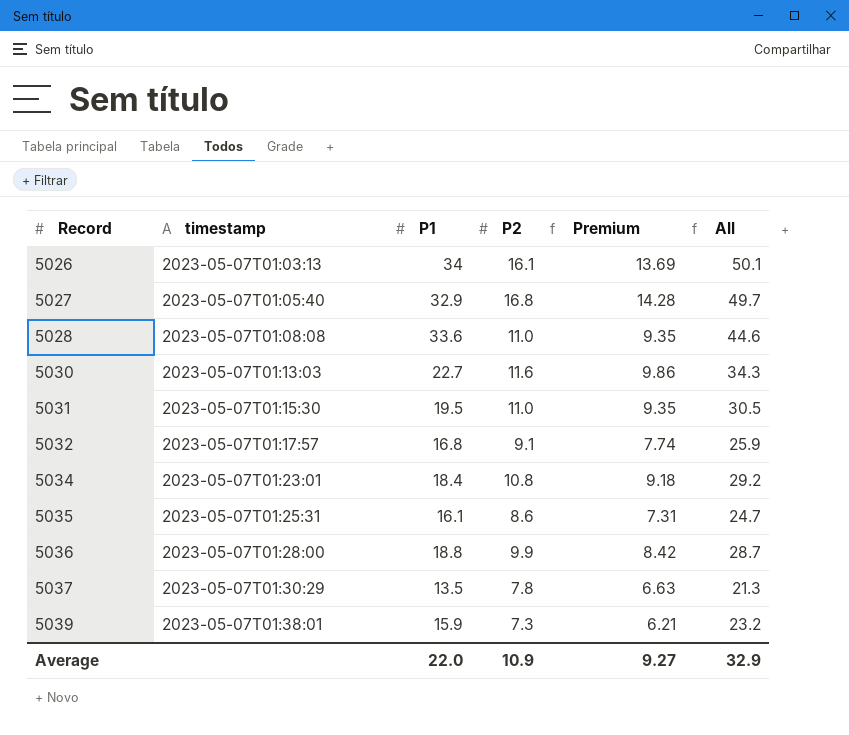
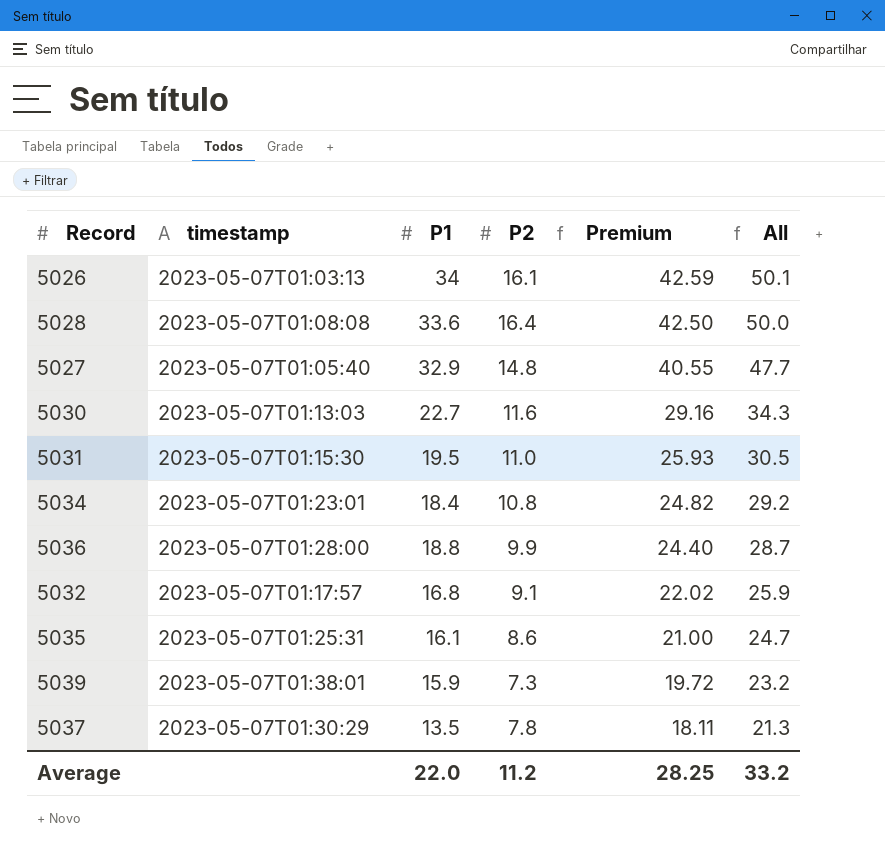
row order: Record ascending -> Premium descending
column Premium | formula: [P2] * 0.85 -> [All] * 0.85
5028 | P2: 11.0 -> 16.4
5028 | All: 44.6 -> 50.0
5027 | P2: 16.8 -> 14.8
5027 | All: 49.7 -> 47.7
Average | P2: 10.9 -> 11.2
Average | Premium: 9.27 -> 28.25
Average | All: 32.9 -> 33.2

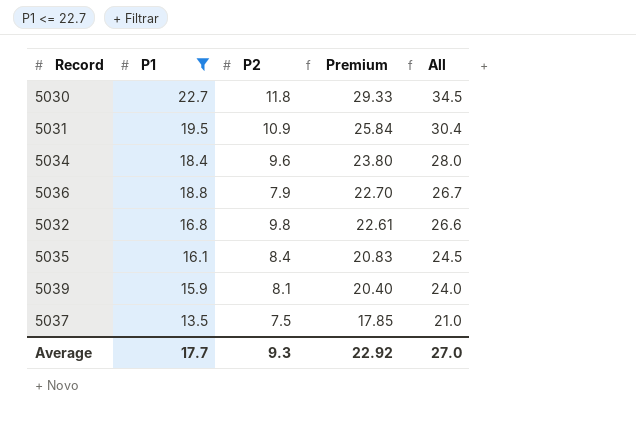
filter: none -> P1 <= 22.7
column timestamp | position: 2 -> none
5030 | P2: 11.6 -> 11.8
5030 | Premium: 29.16 -> 29.33
5030 | All: 34.3 -> 34.5
5031 | P2: 11.0 -> 10.9
5031 | Premium: 25.93 -> 25.84
5031 | All: 30.5 -> 30.4
5034 | P2: 10.8 -> 9.6
5034 | Premium: 24.82 -> 23.80
5034 | All: 29.2 -> 28.0
5036 | P2: 9.9 -> 7.9
5036 | Premium: 24.40 -> 22.70
5036 | All: 28.7 -> 26.7
5032 | P2: 9.1 -> 9.8
5032 | Premium: 22.02 -> 22.61
5032 | All: 25.9 -> 26.6
5035 | P2: 8.6 -> 8.4
5035 | Premium: 21.00 -> 20.83
5035 | All: 24.7 -> 24.5
5039 | P2: 7.3 -> 8.1
5039 | Premium: 19.72 -> 20.40
5039 | All: 23.2 -> 24.0
5037 | P2: 7.8 -> 7.5
5037 | Premium: 18.11 -> 17.85
5037 | All: 21.3 -> 21.0
Average | P1: 22.0 -> 17.7
Average | P2: 11.2 -> 9.3
Average | Premium: 28.25 -> 22.92
Average | All: 33.2 -> 27.0

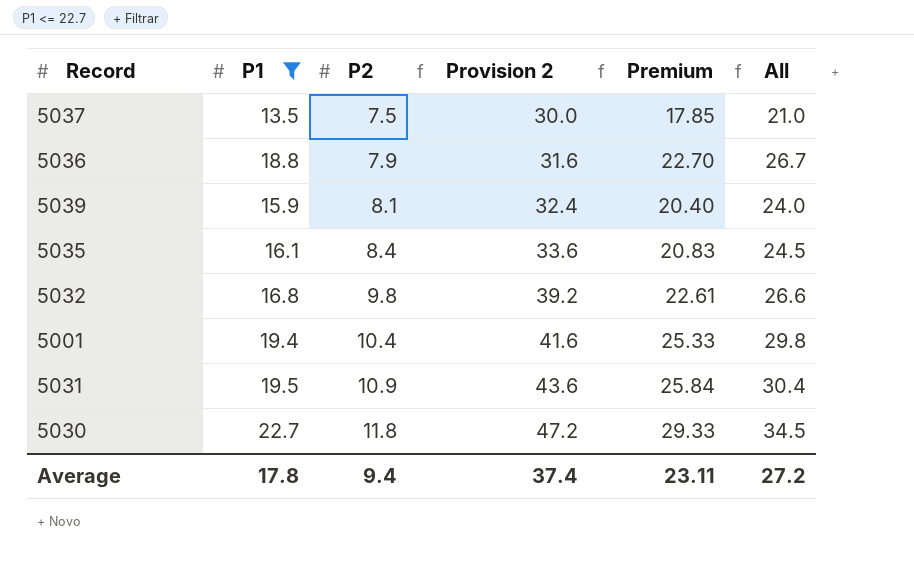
row order: Premium descending -> P2 ascending
column Provision 2 | formula: none -> [P2] * 4
row 5034: 18.4 | 9.6 | 23.80 | 28.0 -> none
row 5001: none -> 19.4 | 10.4 | 41.6 | 25.33 | 29.8
Average | P1: 17.7 -> 17.8
Average | P2: 9.3 -> 9.4
Average | Premium: 22.92 -> 23.11
Average | All: 27.0 -> 27.2

